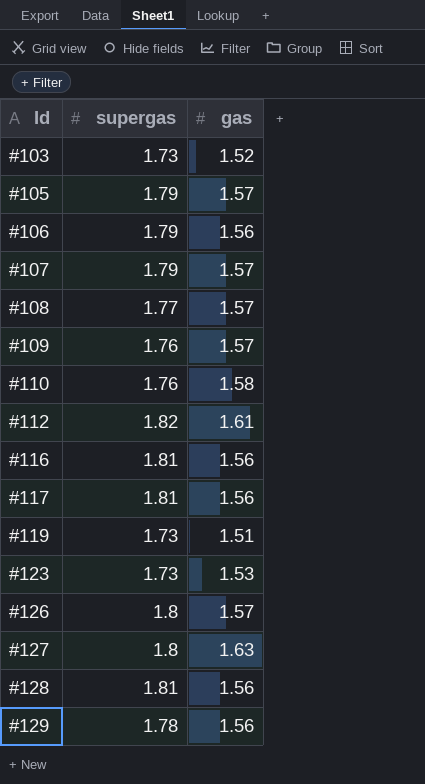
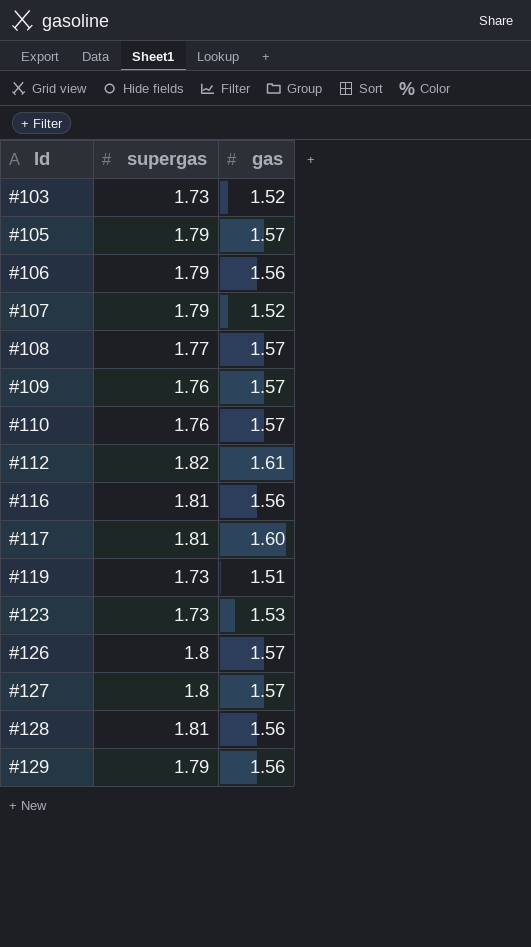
#107 | gas: 1.57 -> 1.52
#110 | gas: 1.58 -> 1.57
#117 | gas: 1.56 -> 1.60
#127 | gas: 1.63 -> 1.57
#129 | supergas: 1.78 -> 1.79

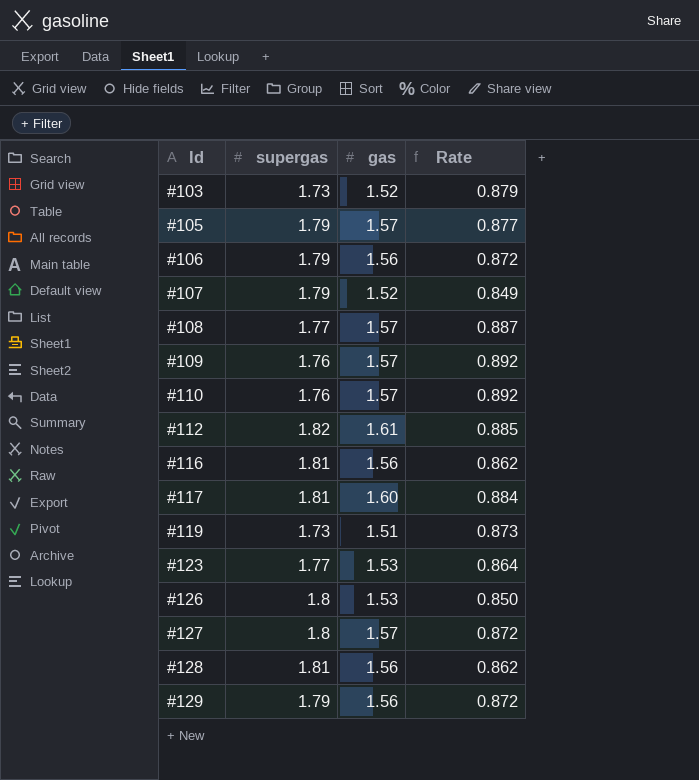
column Rate | formula: none -> [gas] / [supergas]
#123 | supergas: 1.73 -> 1.77
#126 | gas: 1.57 -> 1.53

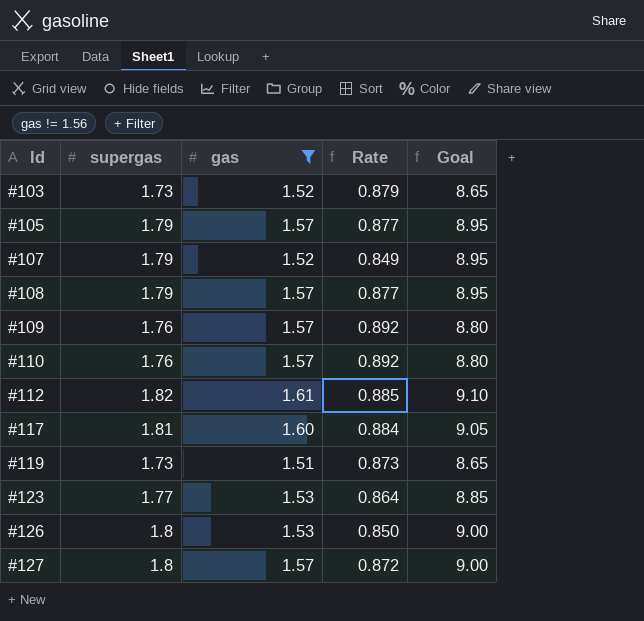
filter: none -> gas != 1.56
column Goal | formula: none -> [supergas] * 5
#108 | supergas: 1.77 -> 1.79
#108 | Rate: 0.887 -> 0.877

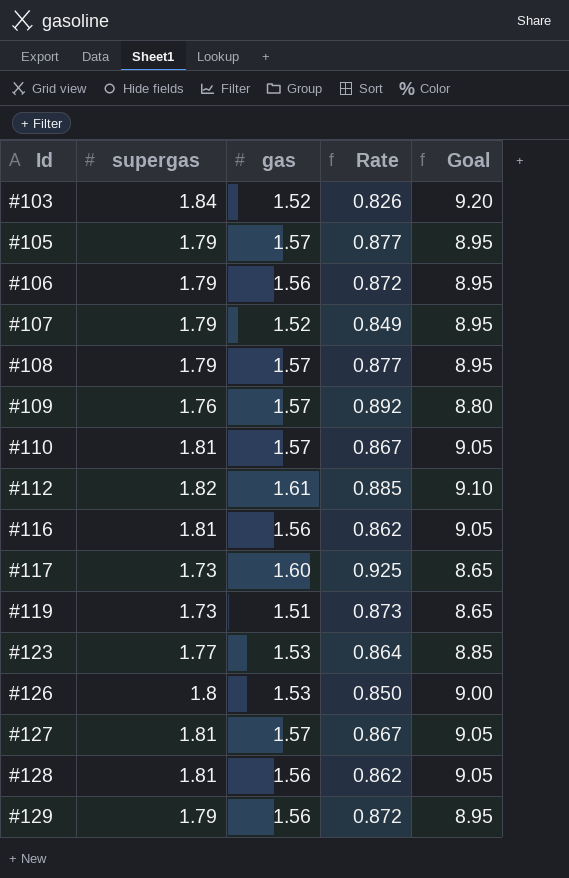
filter: gas != 1.56 -> none
#103 | supergas: 1.73 -> 1.84
#103 | Rate: 0.879 -> 0.826
#103 | Goal: 8.65 -> 9.20
#110 | supergas: 1.76 -> 1.81
#110 | Rate: 0.892 -> 0.867
#110 | Goal: 8.80 -> 9.05
#117 | supergas: 1.81 -> 1.73
#117 | Rate: 0.884 -> 0.925
#117 | Goal: 9.05 -> 8.65
#127 | supergas: 1.8 -> 1.81
#127 | Rate: 0.872 -> 0.867
#127 | Goal: 9.00 -> 9.05

